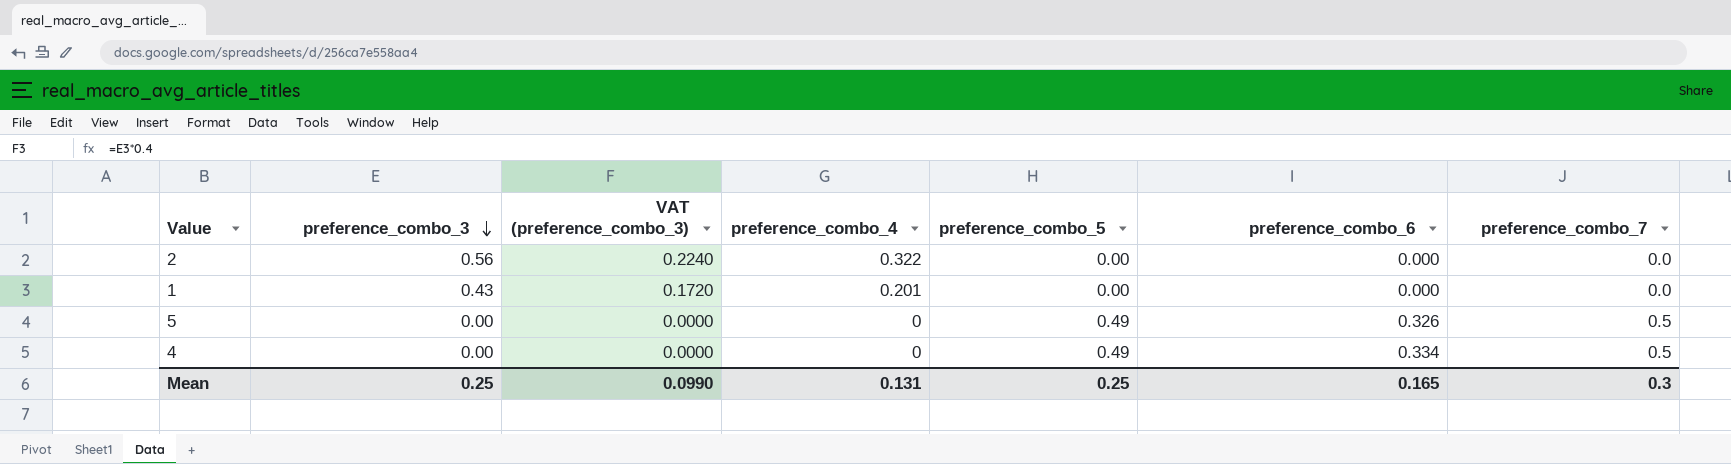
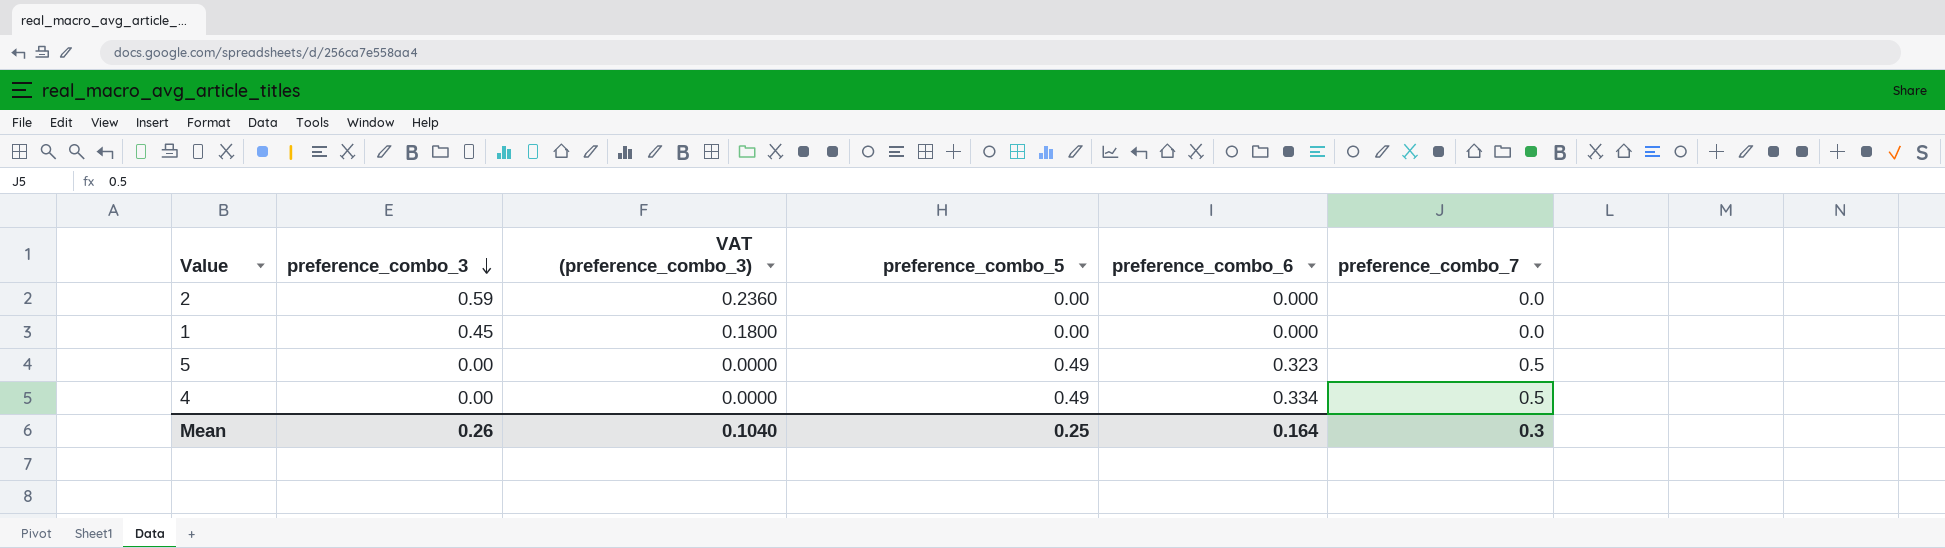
column preference_combo_4 | position: 4 -> none
2 | preference_combo_3: 0.56 -> 0.59
2 | VAT (preference_combo_3): 0.2240 -> 0.2360
1 | preference_combo_3: 0.43 -> 0.45
1 | VAT (preference_combo_3): 0.1720 -> 0.1800
5 | preference_combo_6: 0.326 -> 0.323
Mean | preference_combo_3: 0.25 -> 0.26
Mean | VAT (preference_combo_3): 0.0990 -> 0.1040
Mean | preference_combo_6: 0.165 -> 0.164

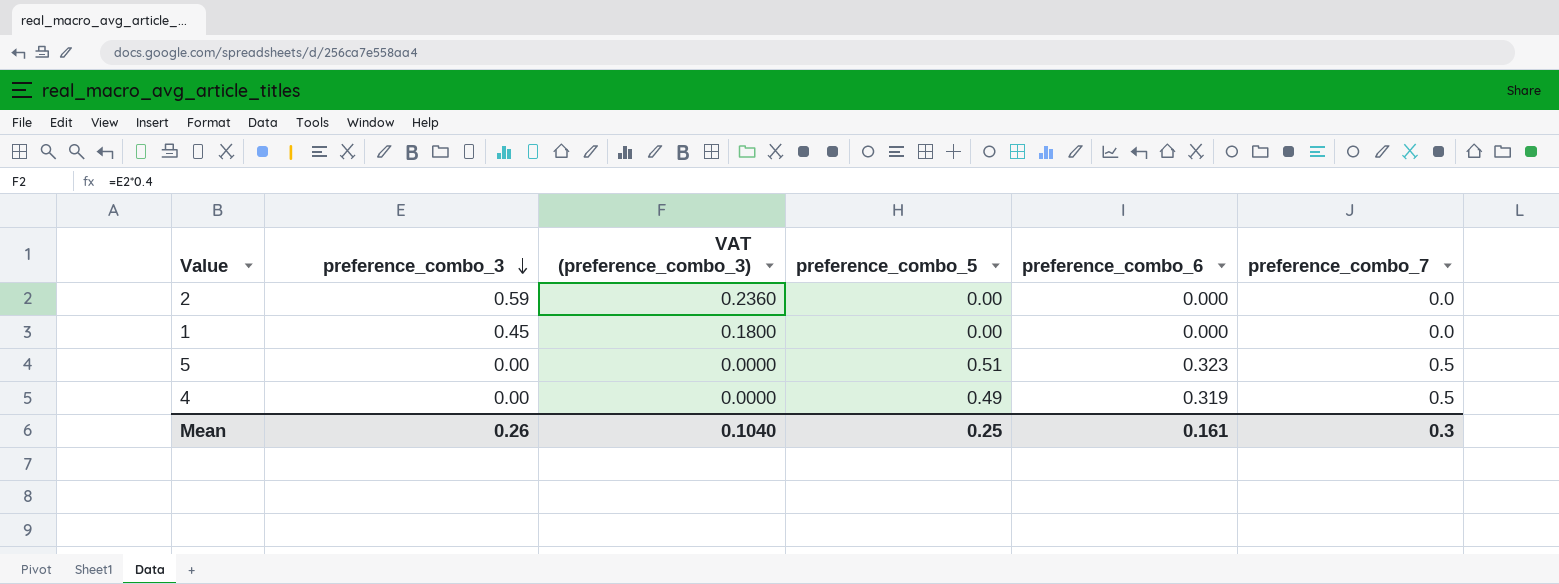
5 | preference_combo_5: 0.49 -> 0.51
4 | preference_combo_6: 0.334 -> 0.319
Mean | preference_combo_6: 0.164 -> 0.161

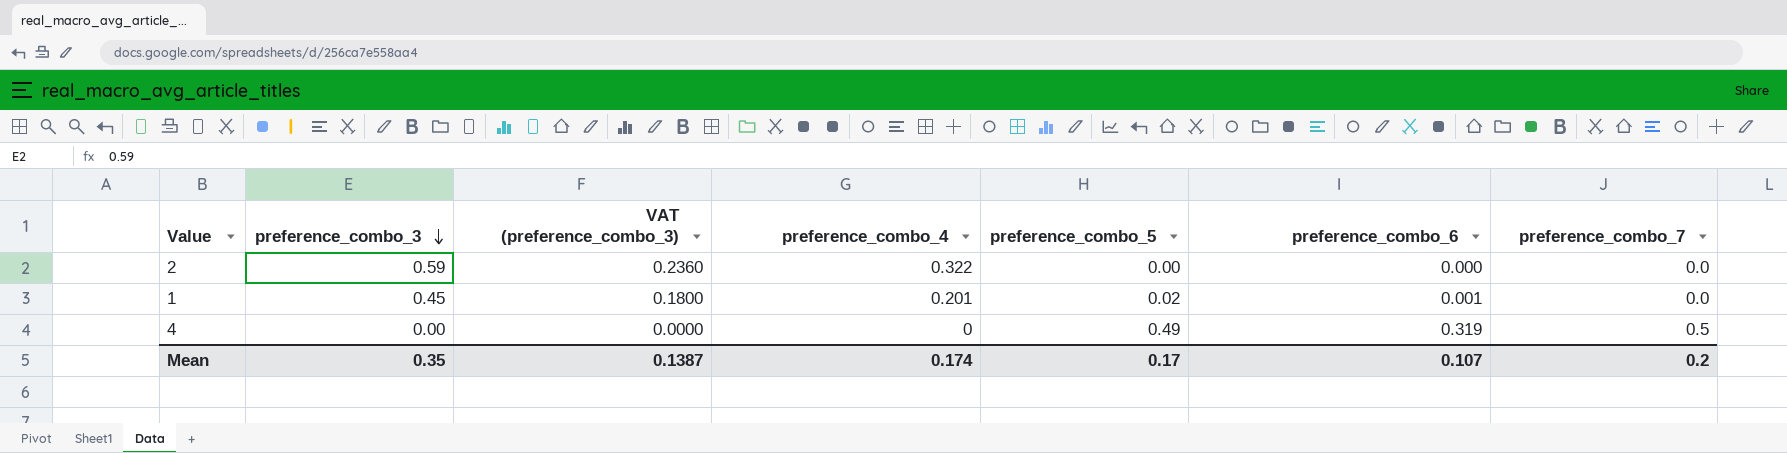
column preference_combo_4 | position: none -> 4
row 5: 0.00 | 0.0000 | 0.51 | 0.323 | 0.5 -> none
1 | preference_combo_5: 0.00 -> 0.02
1 | preference_combo_6: 0.000 -> 0.001
Mean | preference_combo_3: 0.26 -> 0.35
Mean | VAT (preference_combo_3): 0.1040 -> 0.1387
Mean | preference_combo_5: 0.25 -> 0.17
Mean | preference_combo_6: 0.161 -> 0.107
Mean | preference_combo_7: 0.3 -> 0.2

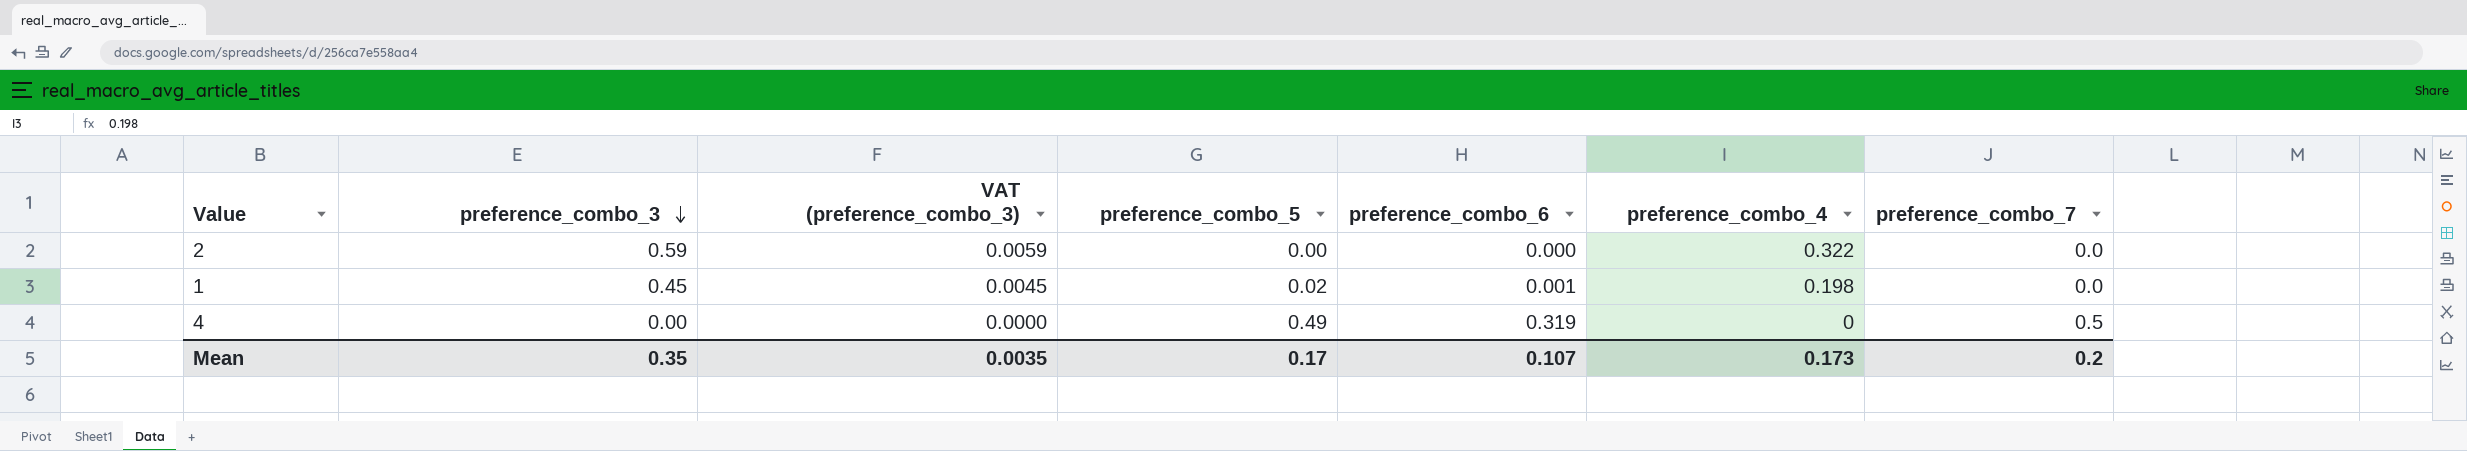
column VAT (preference_combo_3) | formula: [preference_combo_3] * 0.4 -> [preference_combo_3] * 0.01
column preference_combo_4 | position: 4 -> 6
1 | preference_combo_4: 0.201 -> 0.198
Mean | VAT (preference_combo_3): 0.1387 -> 0.0035
Mean | preference_combo_4: 0.174 -> 0.173

